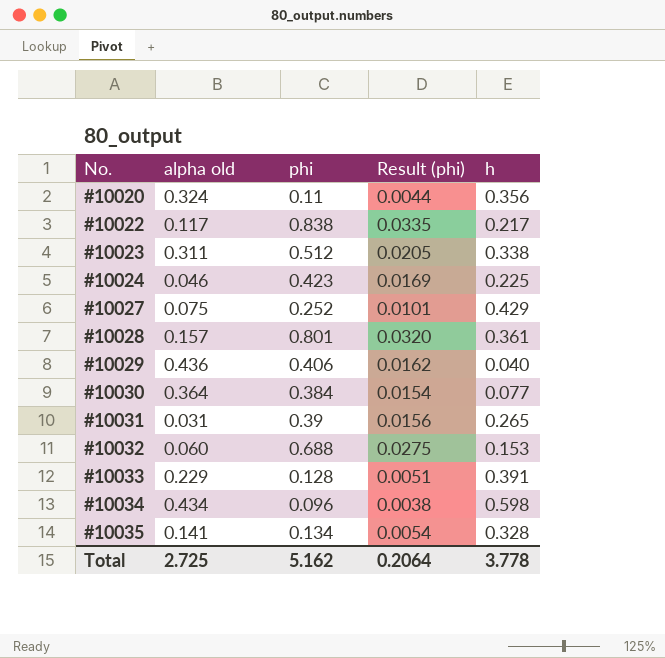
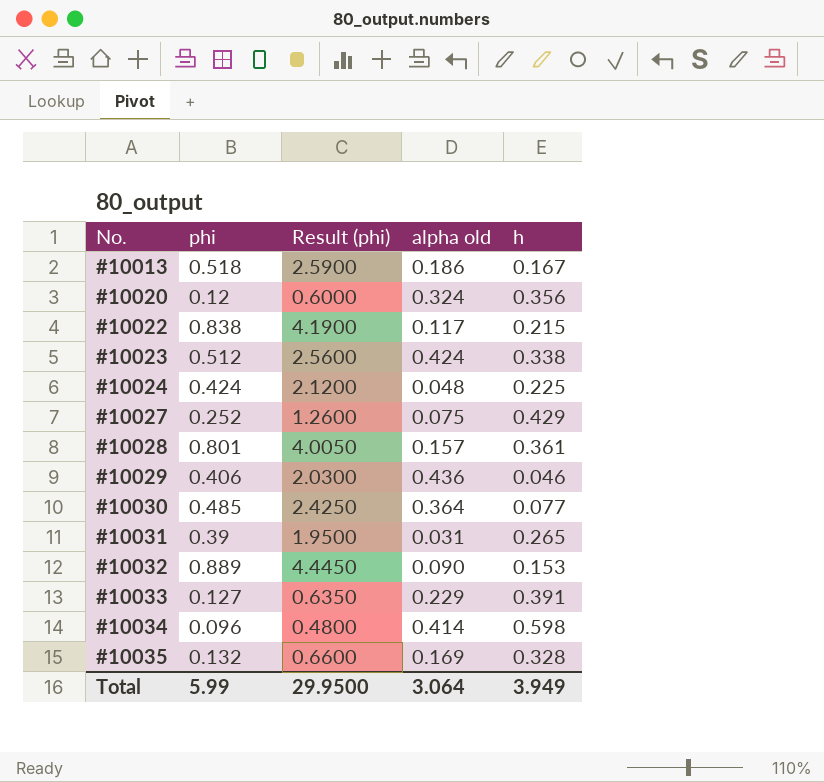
column Result (phi) | formula: [phi] * 0.04 -> [phi] * 5
column alpha old | position: 2 -> 4
row #10013: none -> 0.518 | 2.5900 | 0.186 | 0.167
#10020 | phi: 0.11 -> 0.12
#10022 | h: 0.217 -> 0.215
#10023 | alpha old: 0.311 -> 0.424
#10024 | phi: 0.423 -> 0.424
#10024 | alpha old: 0.046 -> 0.048
#10029 | h: 0.040 -> 0.046
#10030 | phi: 0.384 -> 0.485
#10032 | phi: 0.688 -> 0.889
#10032 | alpha old: 0.060 -> 0.090
#10033 | phi: 0.128 -> 0.127
#10034 | alpha old: 0.434 -> 0.414
#10035 | phi: 0.134 -> 0.132
#10035 | alpha old: 0.141 -> 0.169
Total | phi: 5.162 -> 5.99
Total | Result (phi): 0.2064 -> 29.9500
Total | alpha old: 2.725 -> 3.064
Total | h: 3.778 -> 3.949

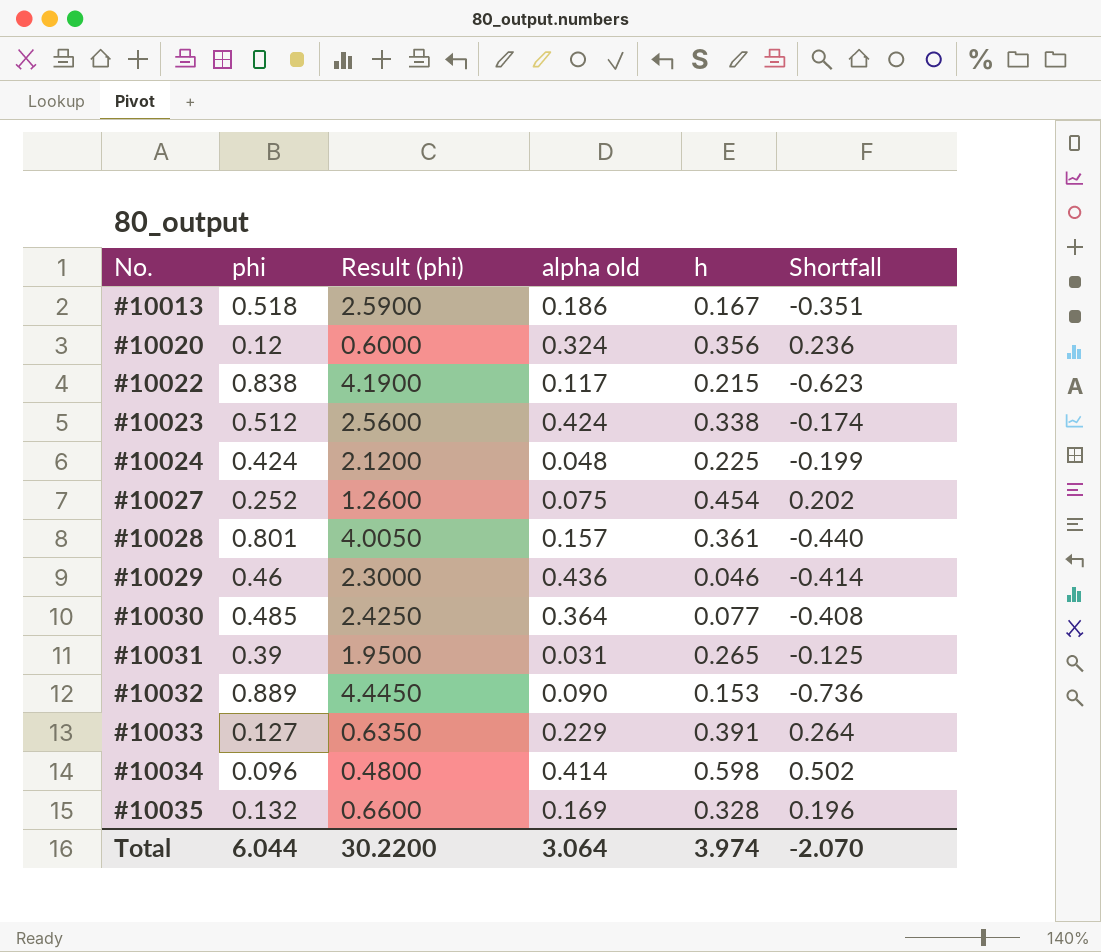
column Shortfall | formula: none -> [h] - [phi]
#10027 | h: 0.429 -> 0.454
#10029 | phi: 0.406 -> 0.46
#10029 | Result (phi): 2.0300 -> 2.3000
Total | phi: 5.99 -> 6.044
Total | Result (phi): 29.9500 -> 30.2200
Total | h: 3.949 -> 3.974

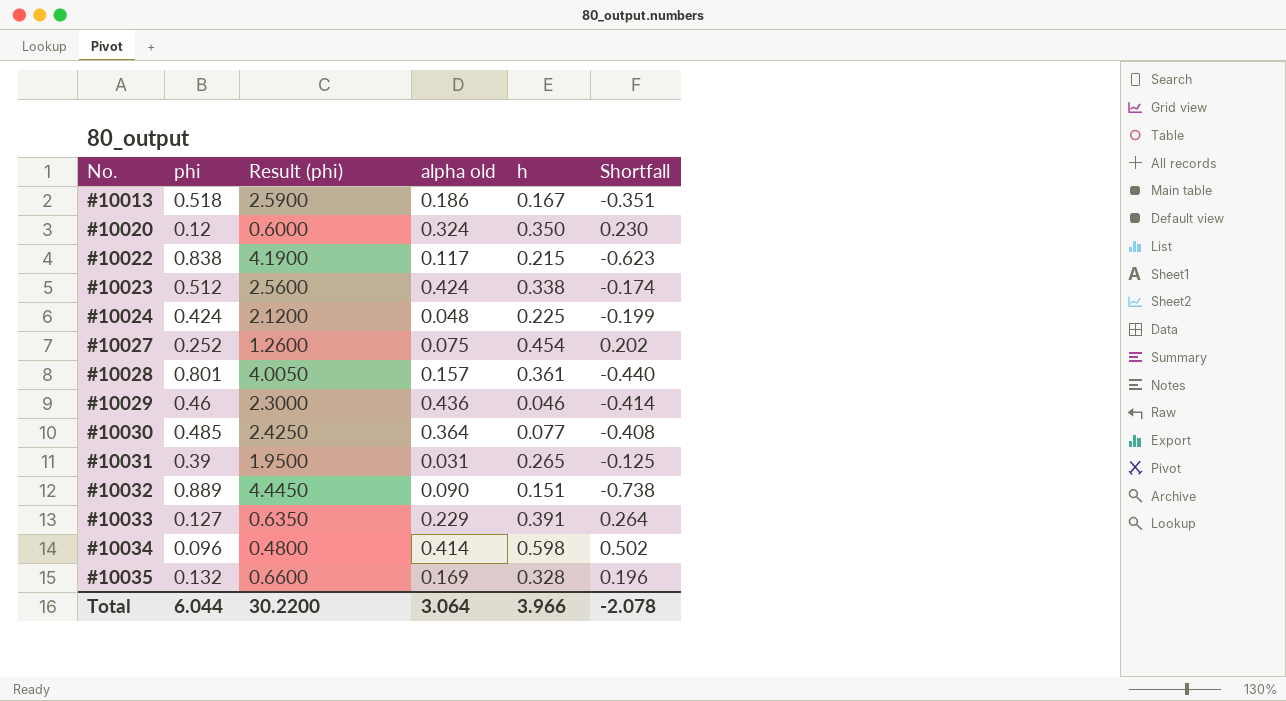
#10020 | h: 0.356 -> 0.350
#10020 | Shortfall: 0.236 -> 0.230
#10032 | h: 0.153 -> 0.151
#10032 | Shortfall: -0.736 -> -0.738
Total | h: 3.974 -> 3.966
Total | Shortfall: -2.070 -> -2.078

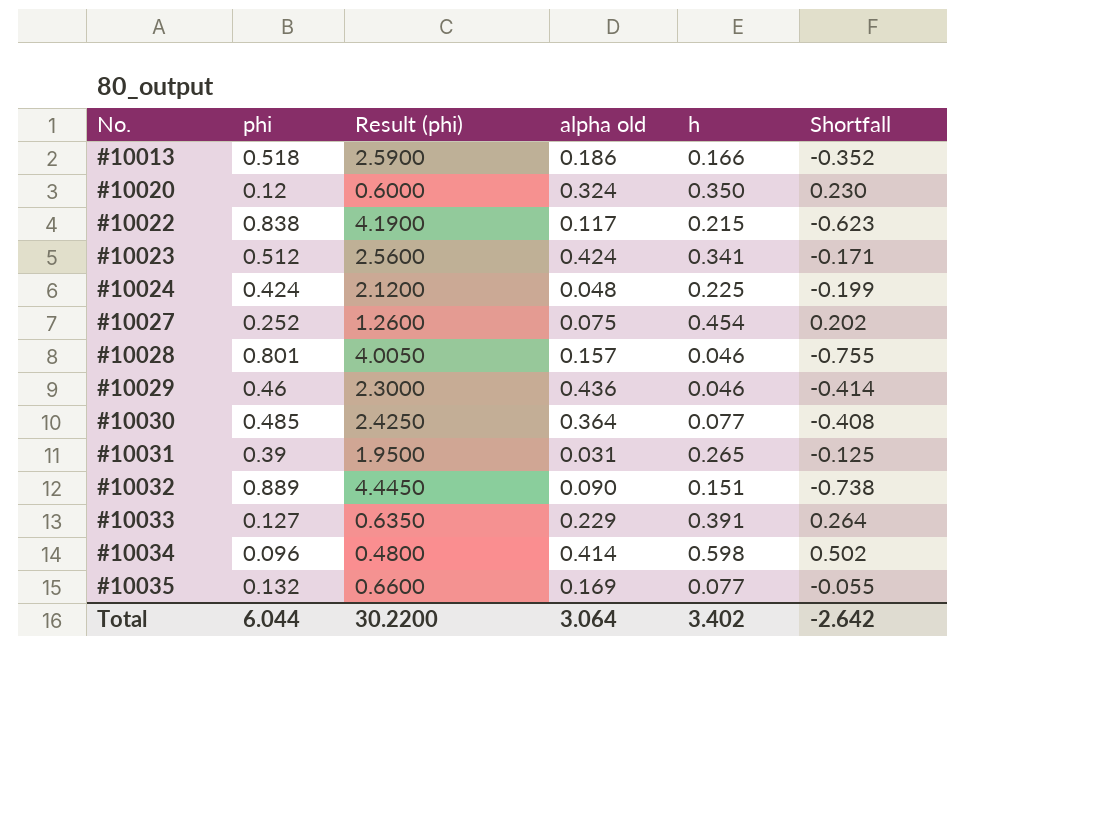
#10013 | h: 0.167 -> 0.166
#10013 | Shortfall: -0.351 -> -0.352
#10023 | h: 0.338 -> 0.341
#10023 | Shortfall: -0.174 -> -0.171
#10028 | h: 0.361 -> 0.046
#10028 | Shortfall: -0.440 -> -0.755
#10035 | h: 0.328 -> 0.077
#10035 | Shortfall: 0.196 -> -0.055
Total | h: 3.966 -> 3.402
Total | Shortfall: -2.078 -> -2.642

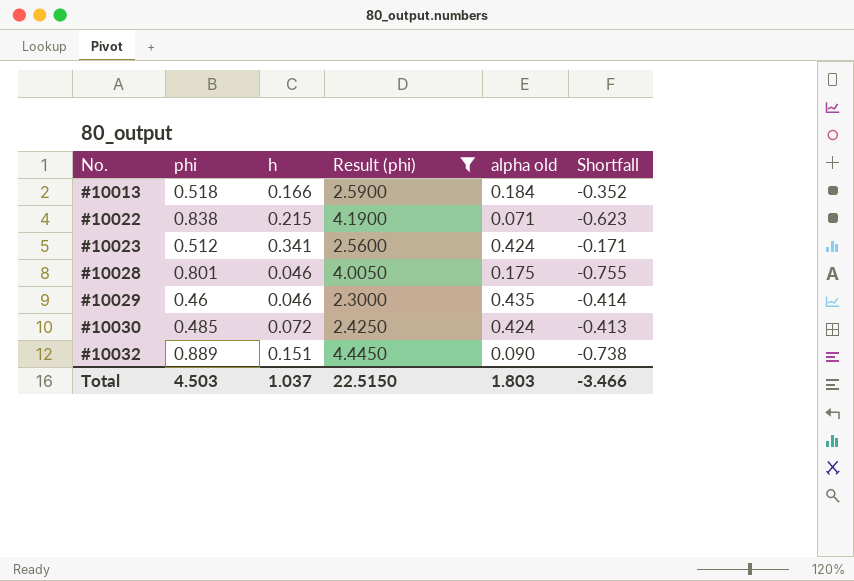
filter: none -> Result (phi) >= 2.3000
column h | position: 5 -> 3
#10013 | alpha old: 0.186 -> 0.184
#10022 | alpha old: 0.117 -> 0.071
#10028 | alpha old: 0.157 -> 0.175
#10029 | alpha old: 0.436 -> 0.435
#10030 | h: 0.077 -> 0.072
#10030 | alpha old: 0.364 -> 0.424
#10030 | Shortfall: -0.408 -> -0.413
Total | phi: 6.044 -> 4.503
Total | h: 3.402 -> 1.037
Total | Result (phi): 30.2200 -> 22.5150
Total | alpha old: 3.064 -> 1.803
Total | Shortfall: -2.642 -> -3.466

